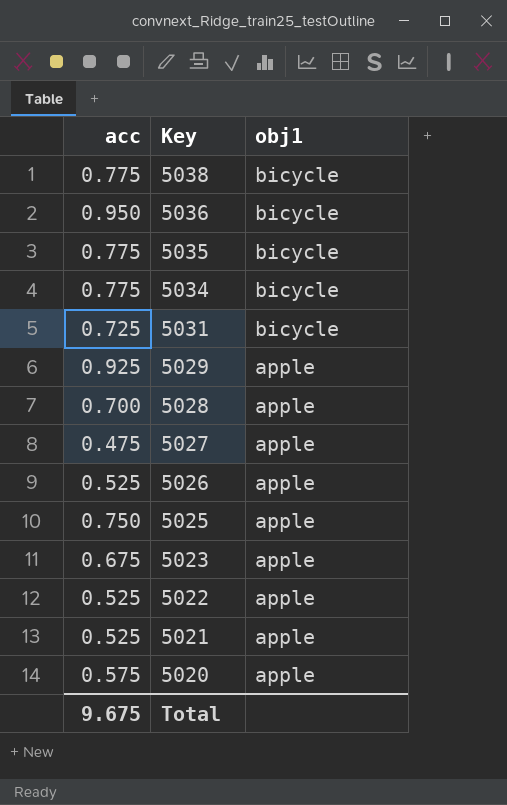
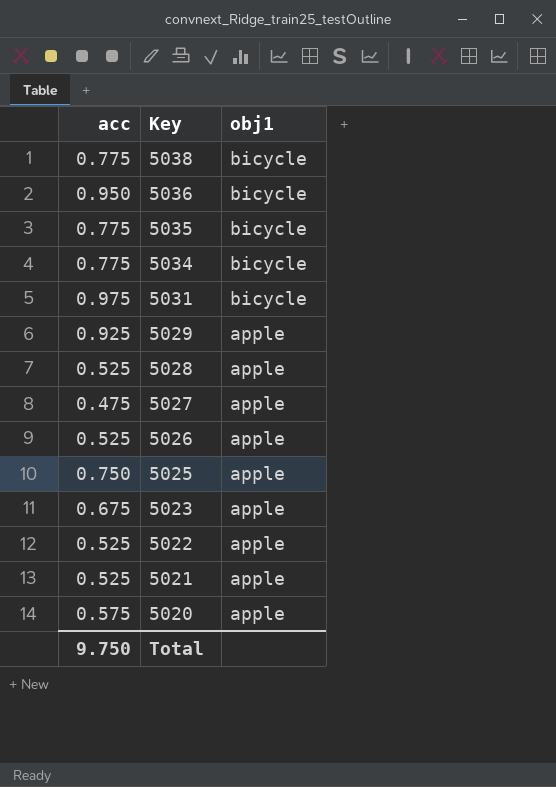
5031 | acc: 0.725 -> 0.975
5028 | acc: 0.700 -> 0.525
Total | acc: 9.675 -> 9.750

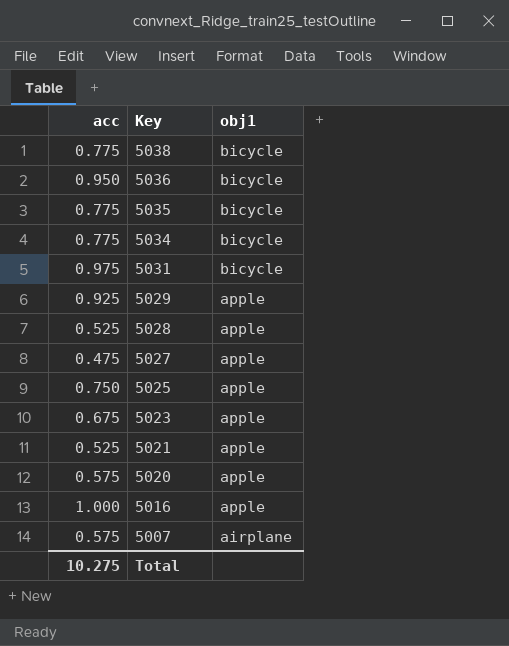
row 5026: 0.525 | apple -> none
row 5022: 0.525 | apple -> none
row 5016: none -> 1.000 | apple
row 5007: none -> 0.575 | airplane
Total | acc: 9.750 -> 10.275

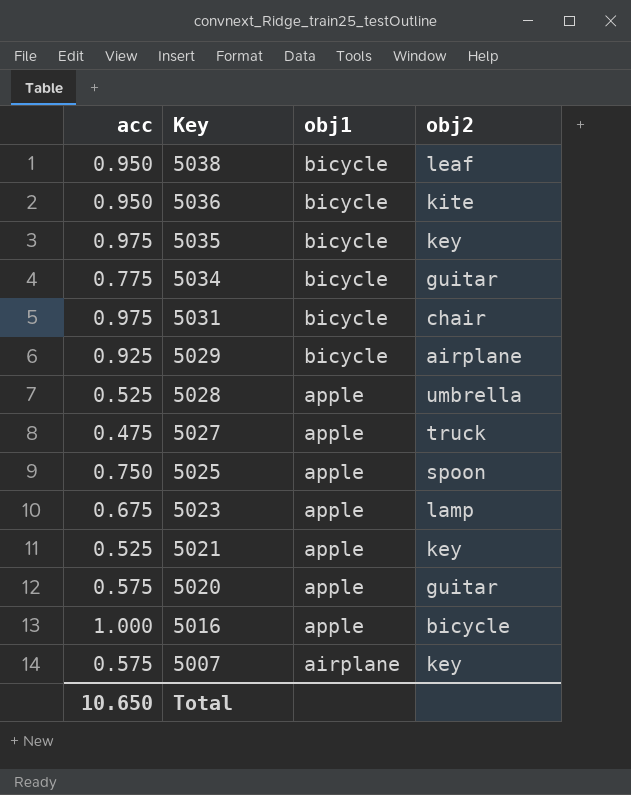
column obj2 | position: none -> 4
5038 | acc: 0.775 -> 0.950
5035 | acc: 0.775 -> 0.975
5029 | obj1: apple -> bicycle
Total | acc: 10.275 -> 10.650

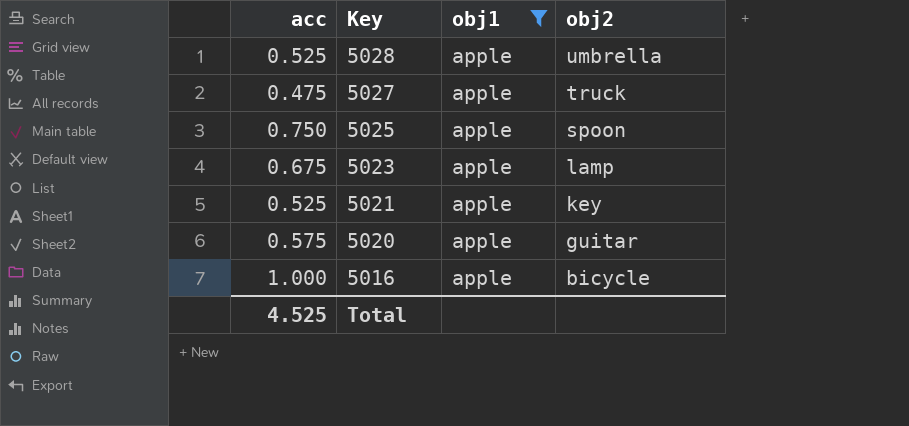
filter: none -> obj1 = apple
Total | acc: 10.650 -> 4.525

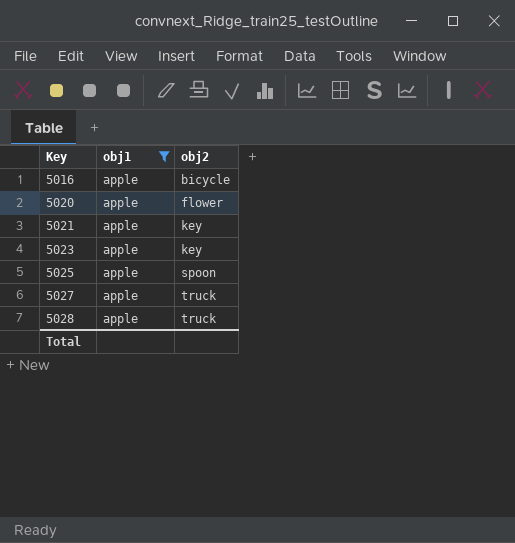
row order: Key descending -> Key ascending
column acc | position: 1 -> none
5020 | obj2: guitar -> flower
5023 | obj2: lamp -> key
5028 | obj2: umbrella -> truck

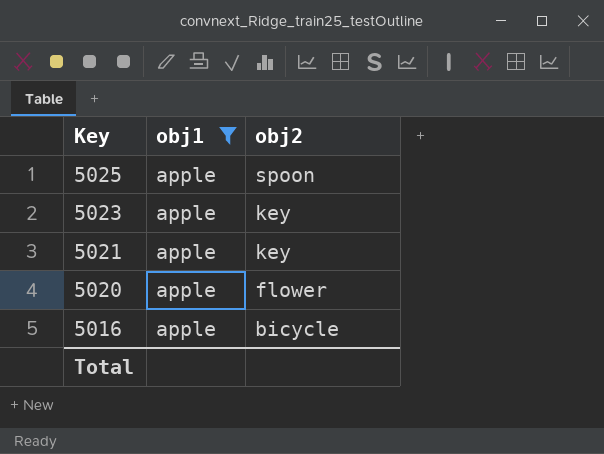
row order: Key ascending -> Key descending
row 5027: apple | truck -> none
row 5028: apple | truck -> none

